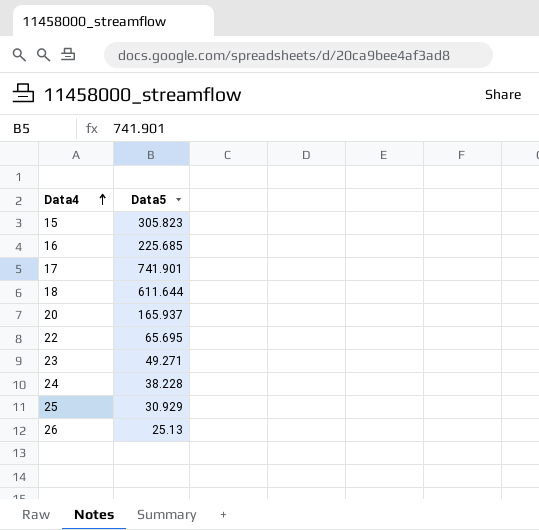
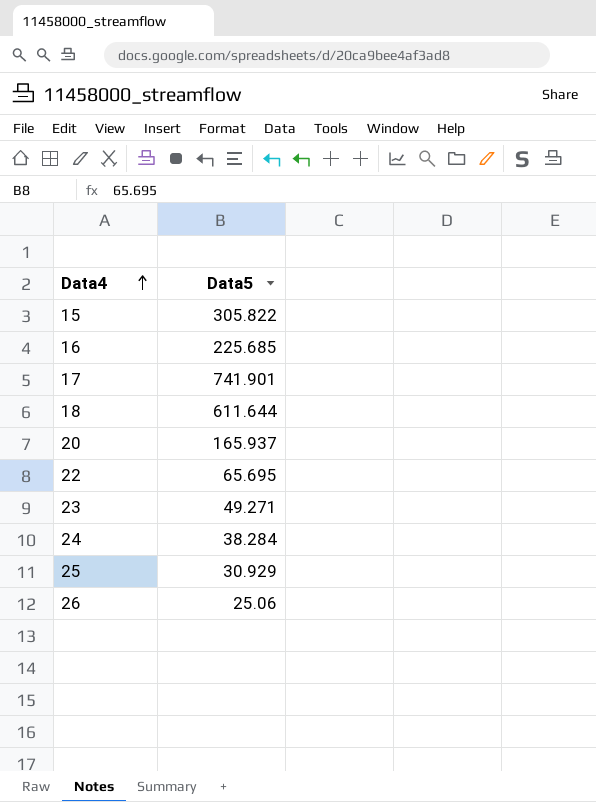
15 | Data5: 305.823 -> 305.822
24 | Data5: 38.228 -> 38.284
26 | Data5: 25.13 -> 25.06

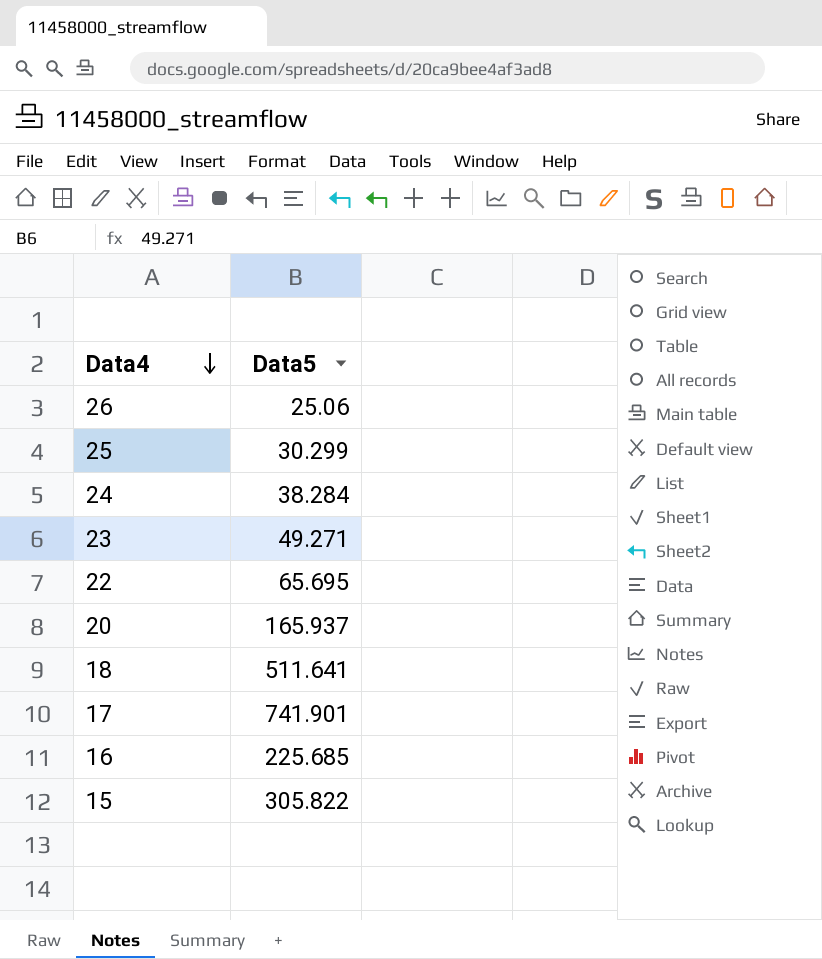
row order: Data4 ascending -> Data4 descending
25 | Data5: 30.929 -> 30.299
18 | Data5: 611.644 -> 511.641

